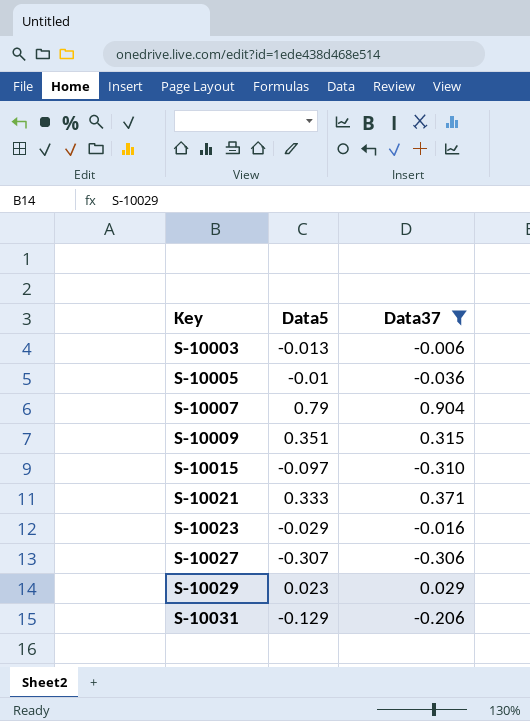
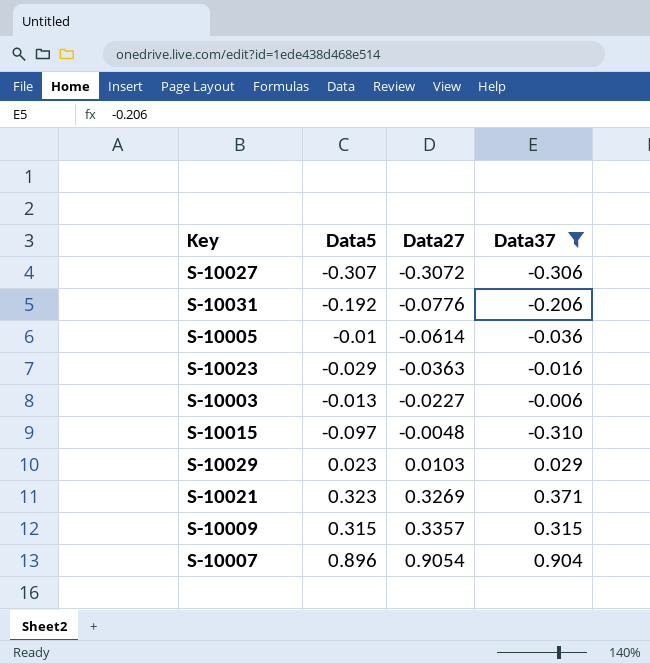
row order: Key ascending -> Data27 ascending
column Data27 | position: none -> 3
S-10031 | Data5: -0.129 -> -0.192
S-10021 | Data5: 0.333 -> 0.323
S-10009 | Data5: 0.351 -> 0.315
S-10007 | Data5: 0.79 -> 0.896

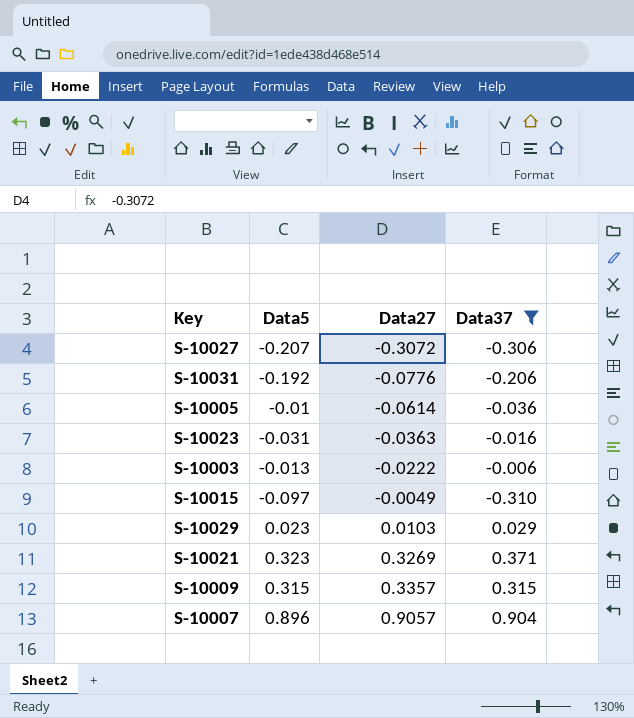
S-10027 | Data5: -0.307 -> -0.207
S-10023 | Data5: -0.029 -> -0.031
S-10003 | Data27: -0.0227 -> -0.0222
S-10015 | Data27: -0.0048 -> -0.0049
S-10007 | Data27: 0.9054 -> 0.9057

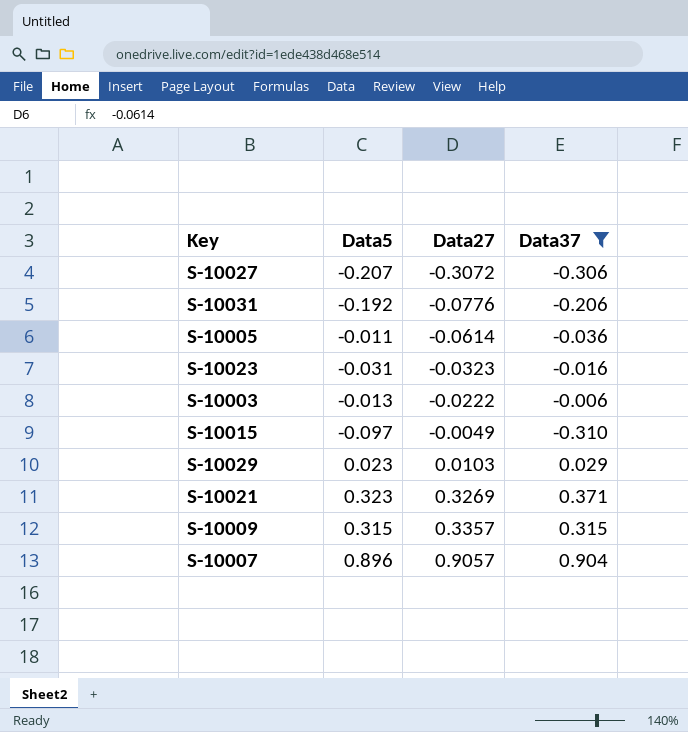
S-10005 | Data5: -0.01 -> -0.011
S-10023 | Data27: -0.0363 -> -0.0323

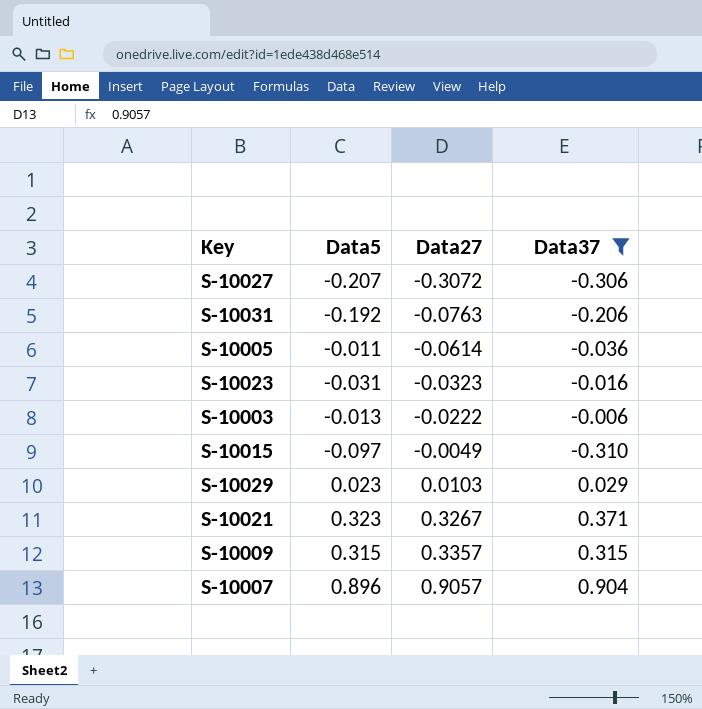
S-10031 | Data27: -0.0776 -> -0.0763
S-10021 | Data27: 0.3269 -> 0.3267

